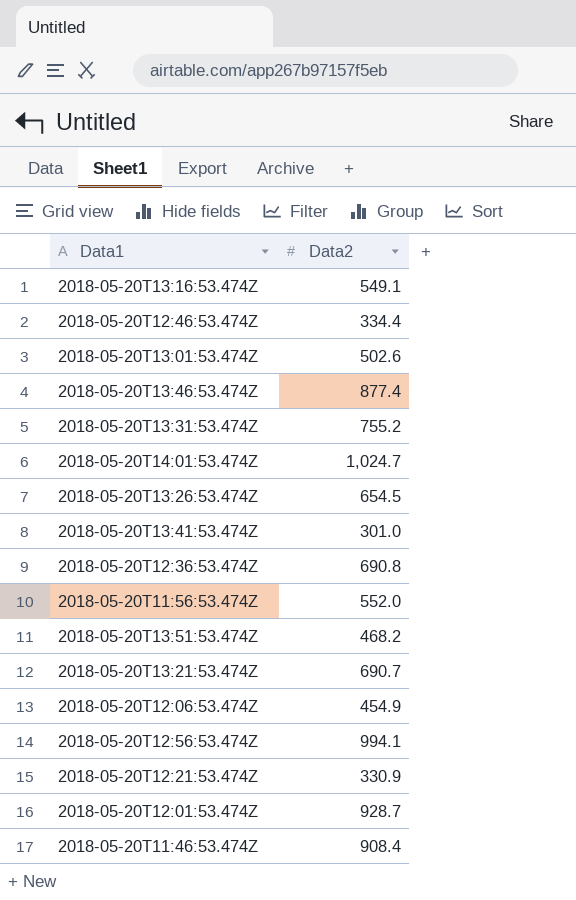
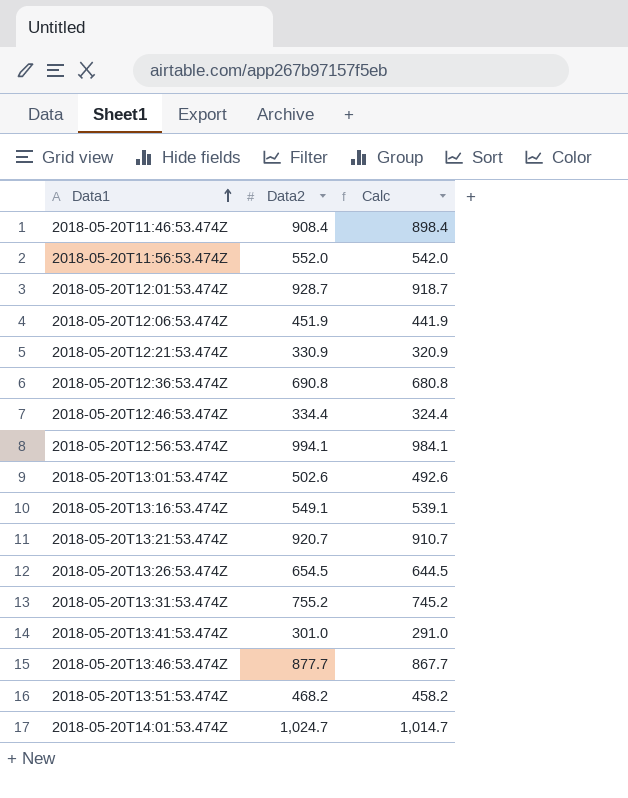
row order: none -> Data1 ascending
column Calc | formula: none -> [Data2] - 10
2018-05-20T12:06:53.474Z | Data2: 454.9 -> 451.9
2018-05-20T13:21:53.474Z | Data2: 690.7 -> 920.7
2018-05-20T13:46:53.474Z | Data2: 877.4 -> 877.7

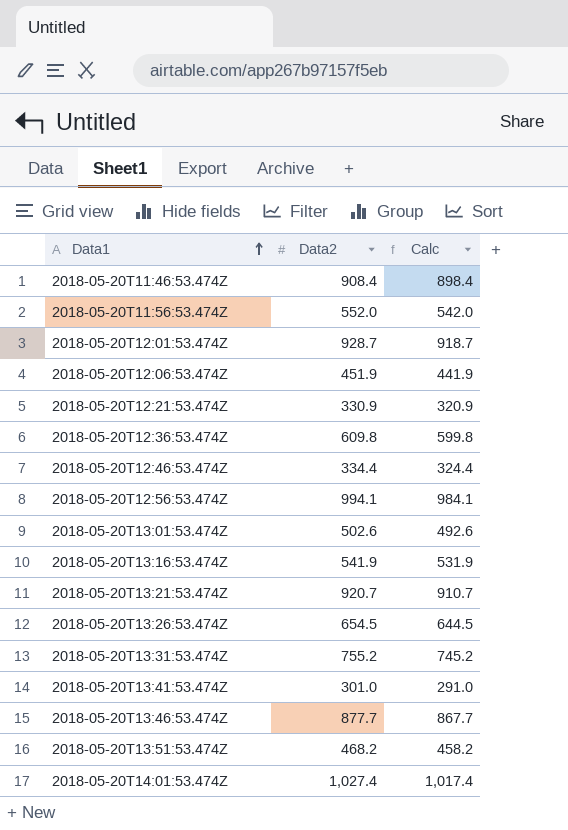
2018-05-20T12:36:53.474Z | Data2: 690.8 -> 609.8
2018-05-20T12:36:53.474Z | Calc: 680.8 -> 599.8
2018-05-20T13:16:53.474Z | Data2: 549.1 -> 541.9
2018-05-20T13:16:53.474Z | Calc: 539.1 -> 531.9
2018-05-20T14:01:53.474Z | Data2: 1,024.7 -> 1,027.4
2018-05-20T14:01:53.474Z | Calc: 1,014.7 -> 1,017.4

